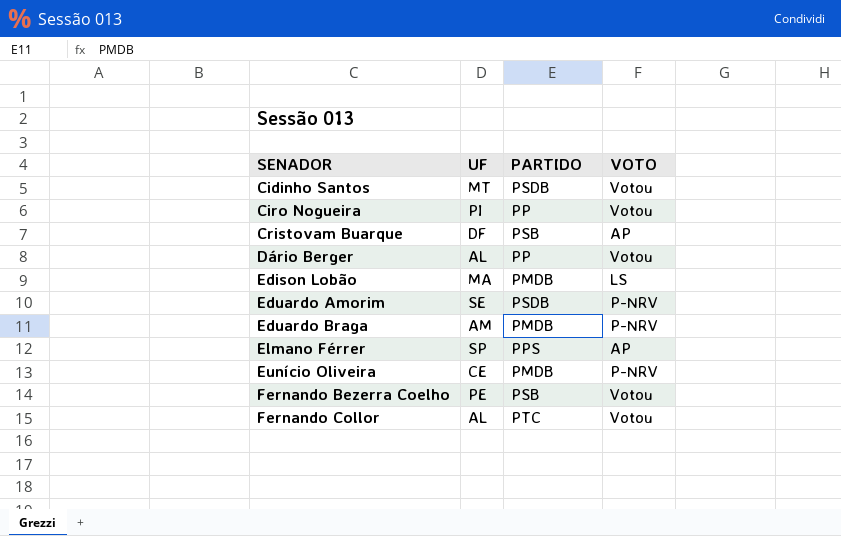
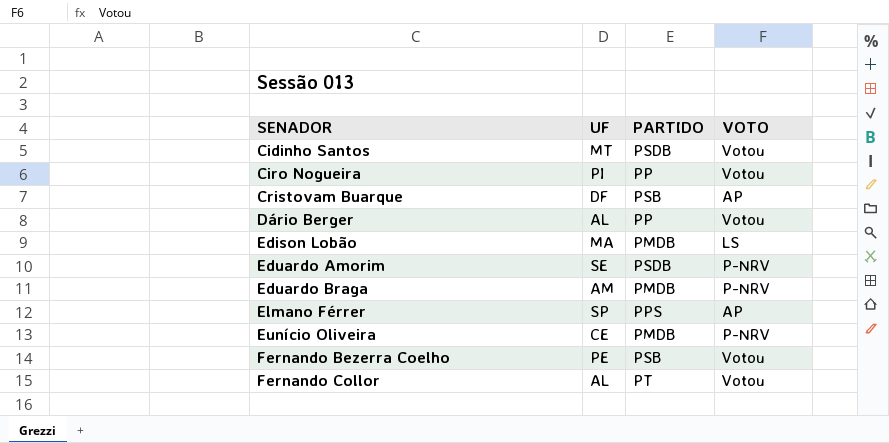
Fernando Collor | PARTIDO: PTC -> PT

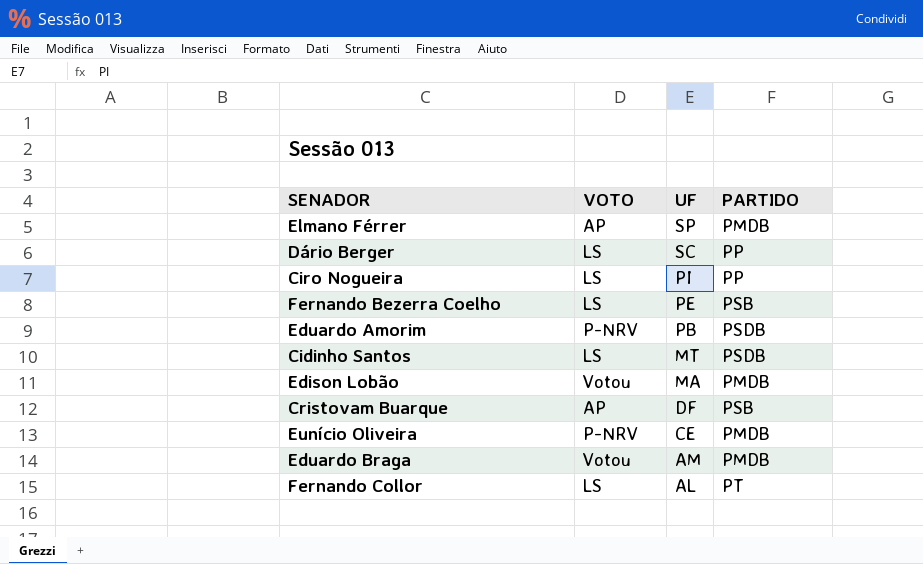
row order: SENADOR ascending -> UF descending
column VOTO | position: 4 -> 2
Elmano Férrer | PARTIDO: PPS -> PMDB
Dário Berger | VOTO: Votou -> LS
Dário Berger | UF: AL -> SC
Ciro Nogueira | VOTO: Votou -> LS
Fernando Bezerra Coelho | VOTO: Votou -> LS
Eduardo Amorim | UF: SE -> PB
Cidinho Santos | VOTO: Votou -> LS
Edison Lobão | VOTO: LS -> Votou
Eduardo Braga | VOTO: P-NRV -> Votou
Fernando Collor | VOTO: Votou -> LS

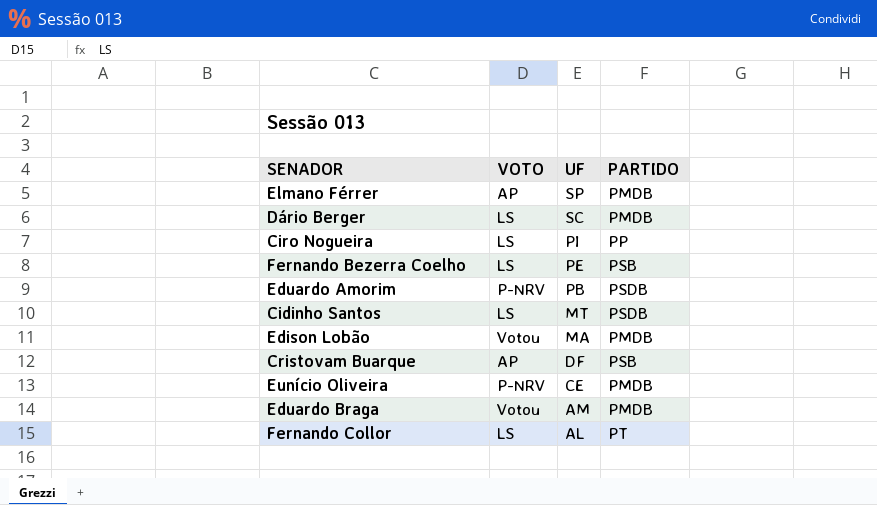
Dário Berger | PARTIDO: PP -> PMDB

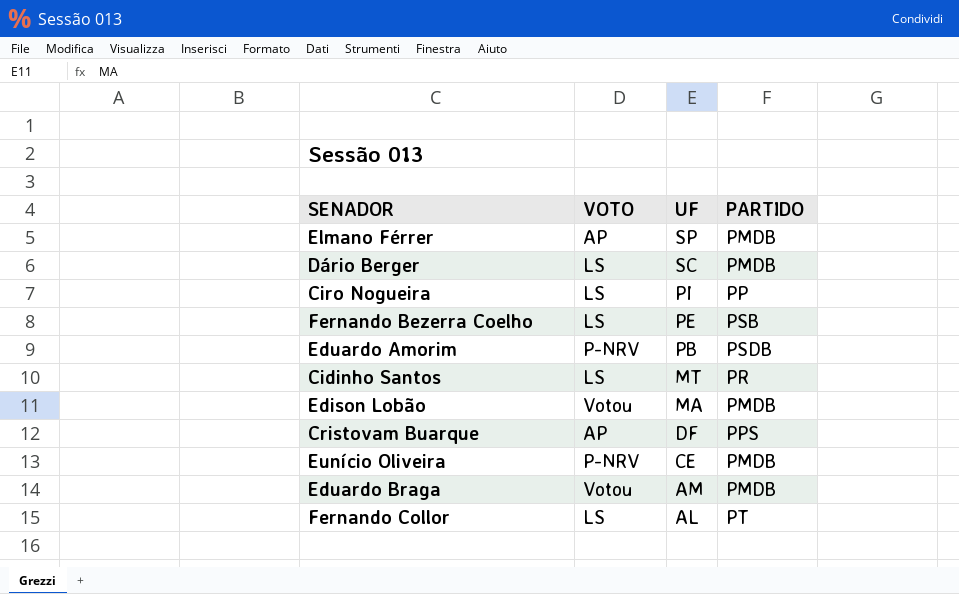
Cidinho Santos | PARTIDO: PSDB -> PR
Cristovam Buarque | PARTIDO: PSB -> PPS

